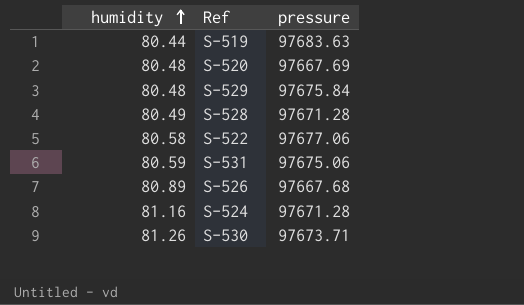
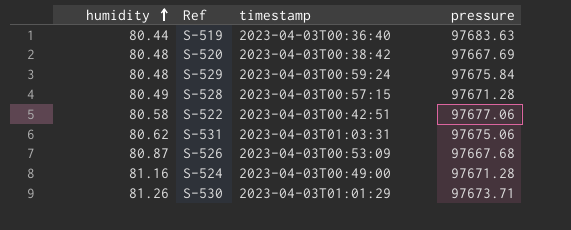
column timestamp | position: none -> 3
S-531 | humidity: 80.59 -> 80.62
S-526 | humidity: 80.89 -> 80.87

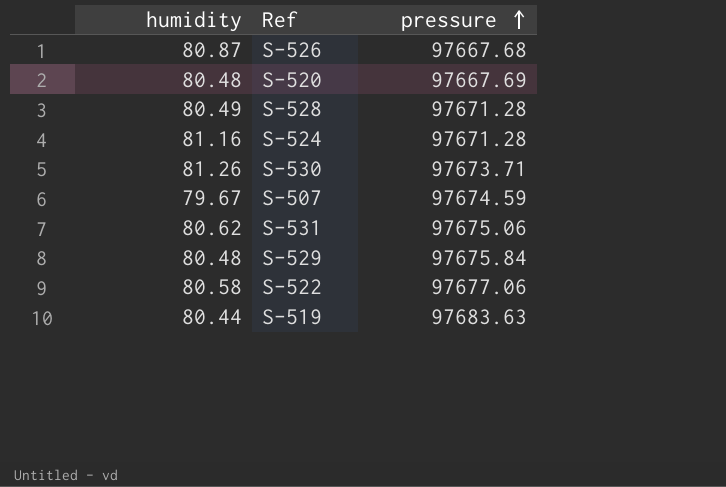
row order: humidity ascending -> pressure ascending
column timestamp | position: 3 -> none
row S-507: none -> 79.67 | 97674.59

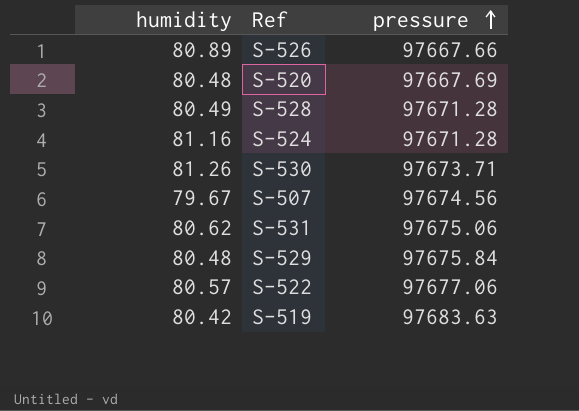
S-526 | humidity: 80.87 -> 80.89
S-526 | pressure: 97667.68 -> 97667.66
S-507 | pressure: 97674.59 -> 97674.56
S-522 | humidity: 80.58 -> 80.57
S-519 | humidity: 80.44 -> 80.42

